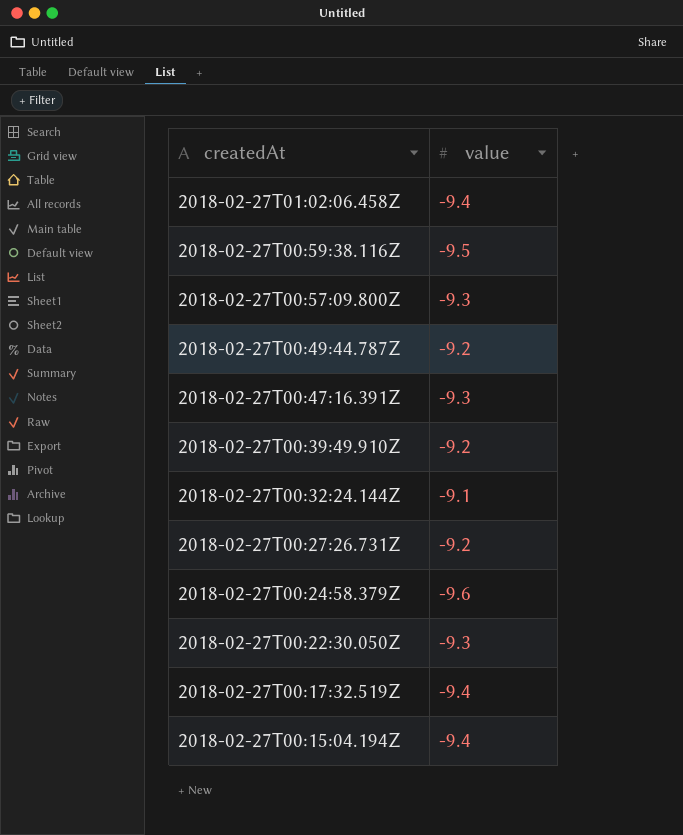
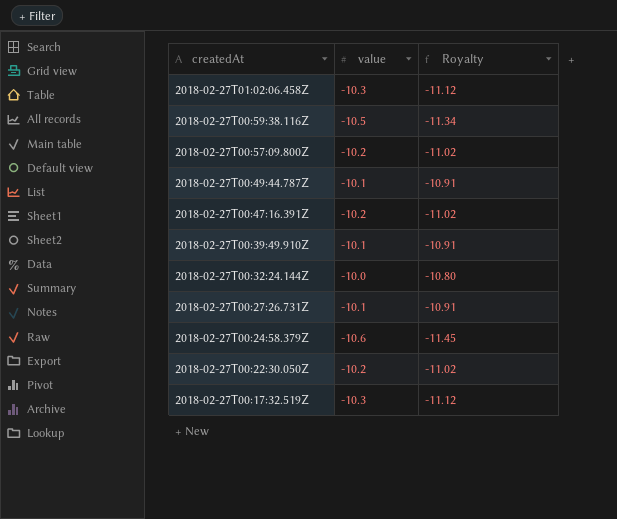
column Royalty | formula: none -> [value] * 1.08
row 2018-02-27T00:15:04.194Z: -9.4 -> none
2018-02-27T01:02:06.458Z | value: -9.4 -> -10.3
2018-02-27T00:59:38.116Z | value: -9.5 -> -10.5
2018-02-27T00:57:09.800Z | value: -9.3 -> -10.2
2018-02-27T00:49:44.787Z | value: -9.2 -> -10.1
2018-02-27T00:47:16.391Z | value: -9.3 -> -10.2
2018-02-27T00:39:49.910Z | value: -9.2 -> -10.1
2018-02-27T00:32:24.144Z | value: -9.1 -> -10.0
2018-02-27T00:27:26.731Z | value: -9.2 -> -10.1
2018-02-27T00:24:58.379Z | value: -9.6 -> -10.6
2018-02-27T00:22:30.050Z | value: -9.3 -> -10.2
2018-02-27T00:17:32.519Z | value: -9.4 -> -10.3

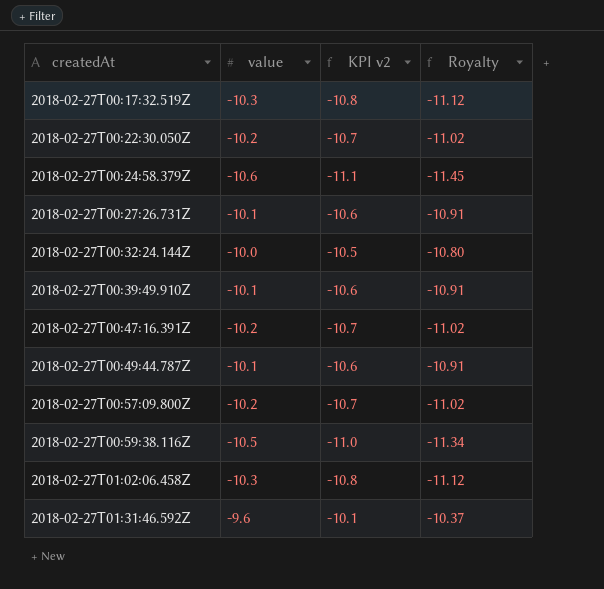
row order: createdAt descending -> createdAt ascending
column KPI v2 | formula: none -> [value] * 1.05
row 2018-02-27T01:31:46.592Z: none -> -9.6 | -10.1 | -10.37

